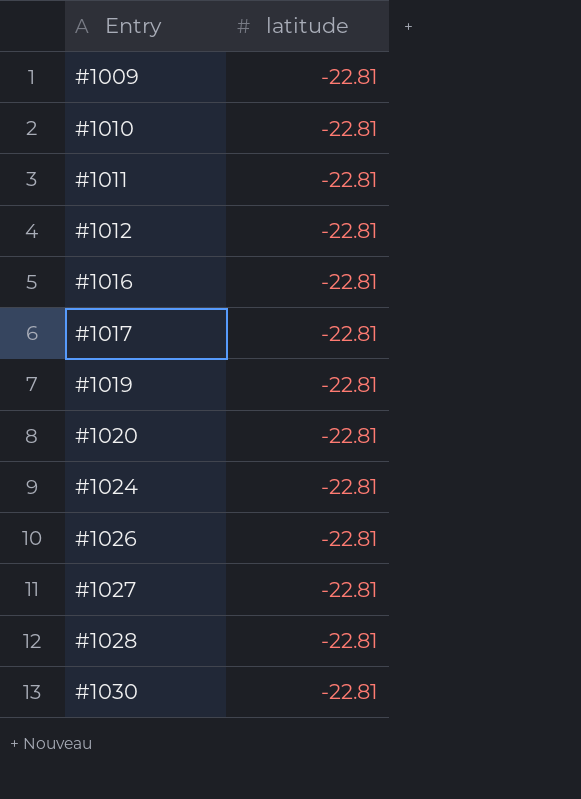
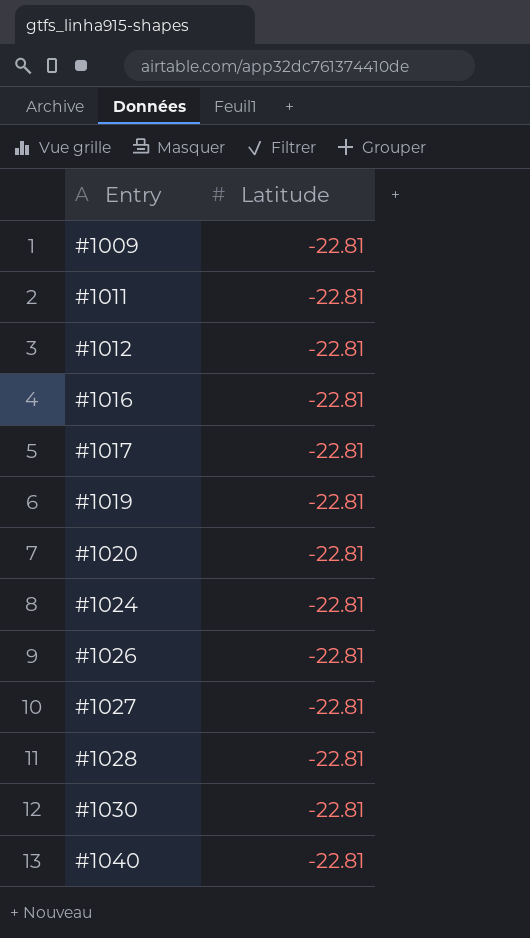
column name: latitude -> Latitude
row #1010: -22.81 -> none
row #1040: none -> -22.81

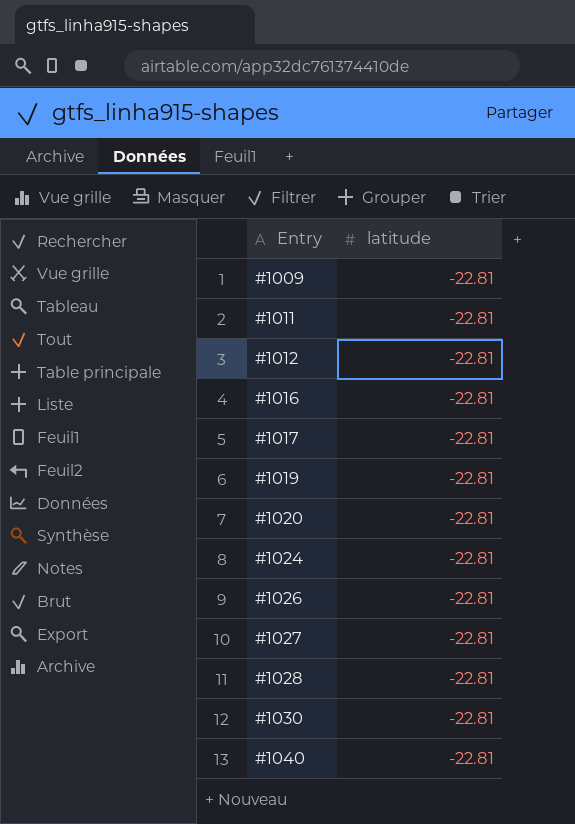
column name: Latitude -> latitude

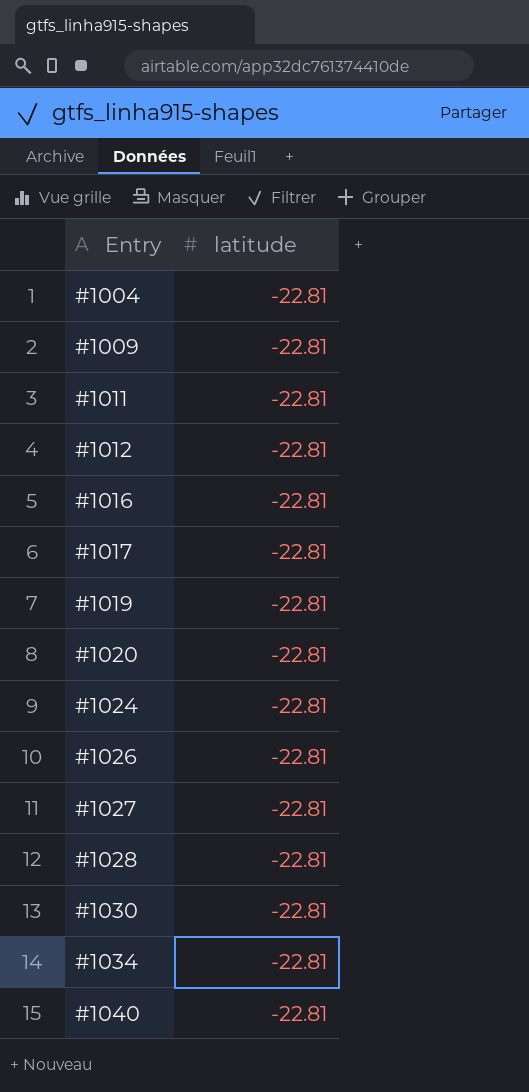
row #1004: none -> -22.81
row #1034: none -> -22.81

